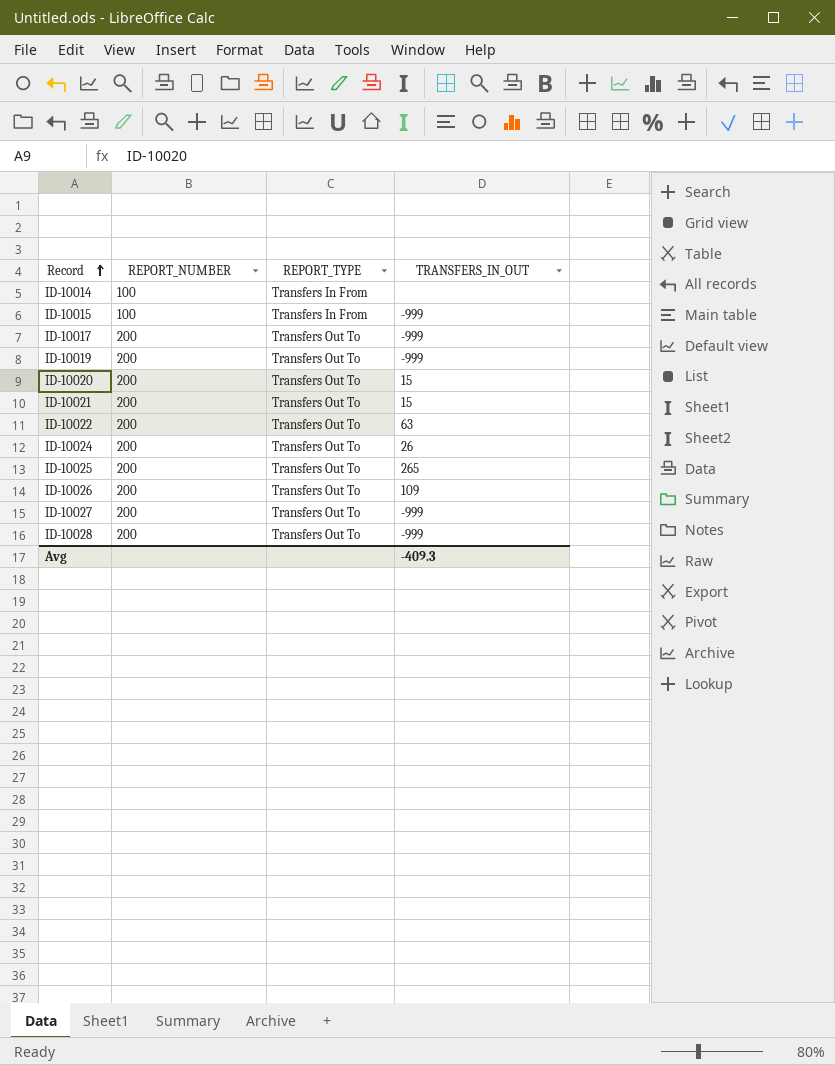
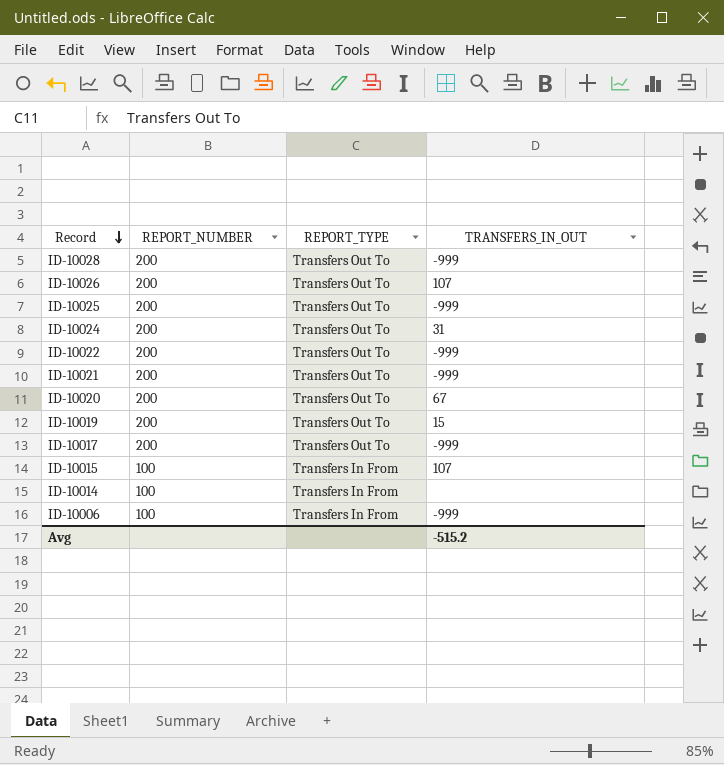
row order: Record ascending -> Record descending
row ID-10027: 200 | Transfers Out To | -999 -> none
ID-10026 | TRANSFERS_IN_OUT: 109 -> 107
ID-10025 | TRANSFERS_IN_OUT: 265 -> -999
ID-10024 | TRANSFERS_IN_OUT: 26 -> 31
ID-10022 | TRANSFERS_IN_OUT: 63 -> -999
ID-10021 | TRANSFERS_IN_OUT: 15 -> -999
ID-10020 | TRANSFERS_IN_OUT: 15 -> 67
ID-10019 | TRANSFERS_IN_OUT: -999 -> 15
ID-10015 | TRANSFERS_IN_OUT: -999 -> 107
row ID-10006: none -> 100 | Transfers In From | -999
Avg | TRANSFERS_IN_OUT: -409.3 -> -515.2

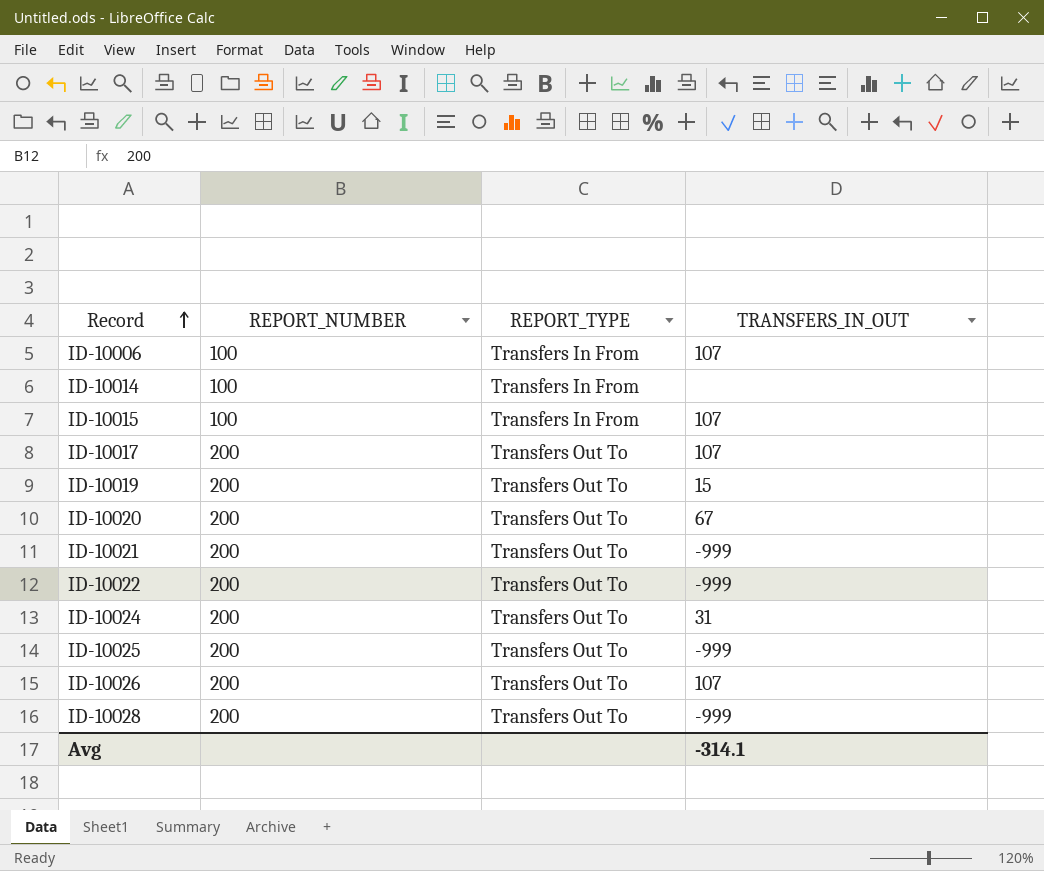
row order: Record descending -> Record ascending
ID-10006 | TRANSFERS_IN_OUT: -999 -> 107
ID-10017 | TRANSFERS_IN_OUT: -999 -> 107
Avg | TRANSFERS_IN_OUT: -515.2 -> -314.1

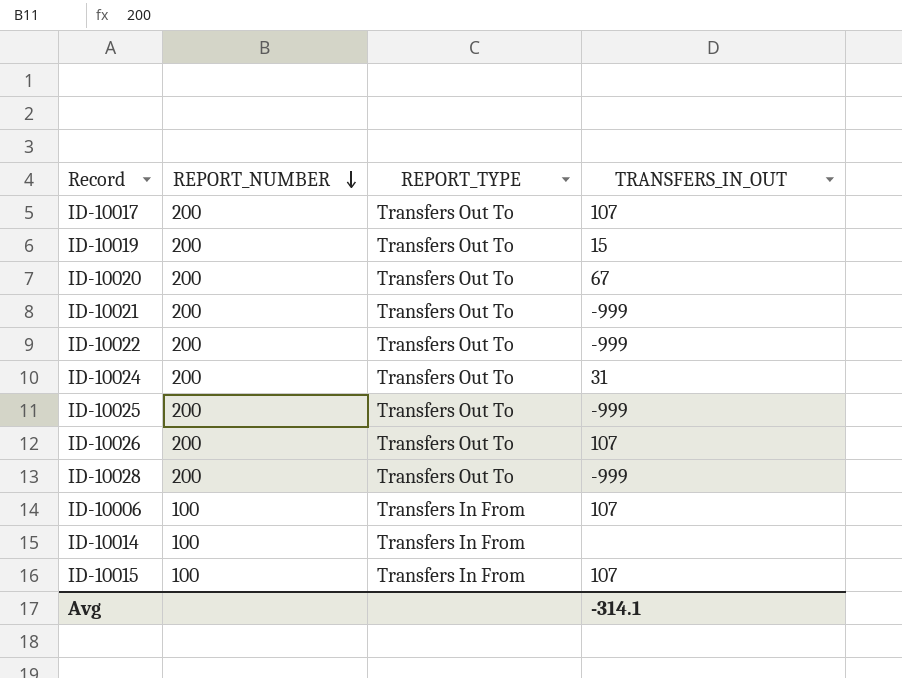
row order: Record ascending -> REPORT_NUMBER descending

